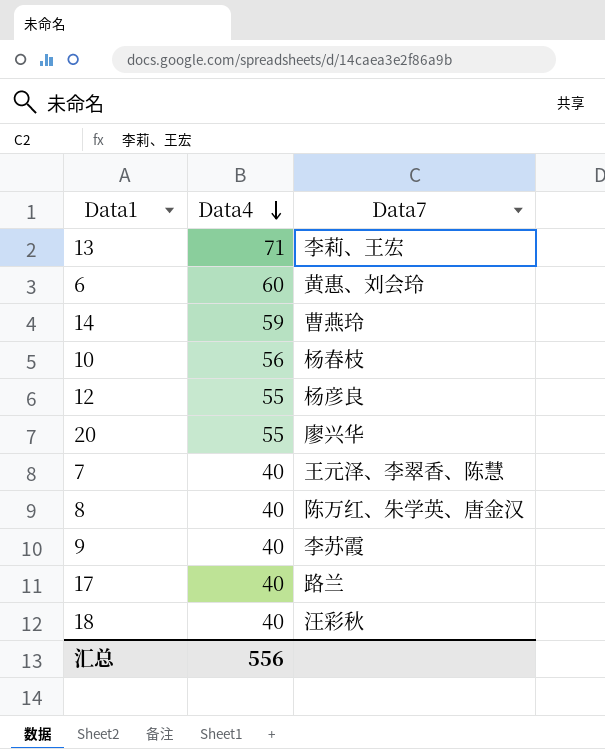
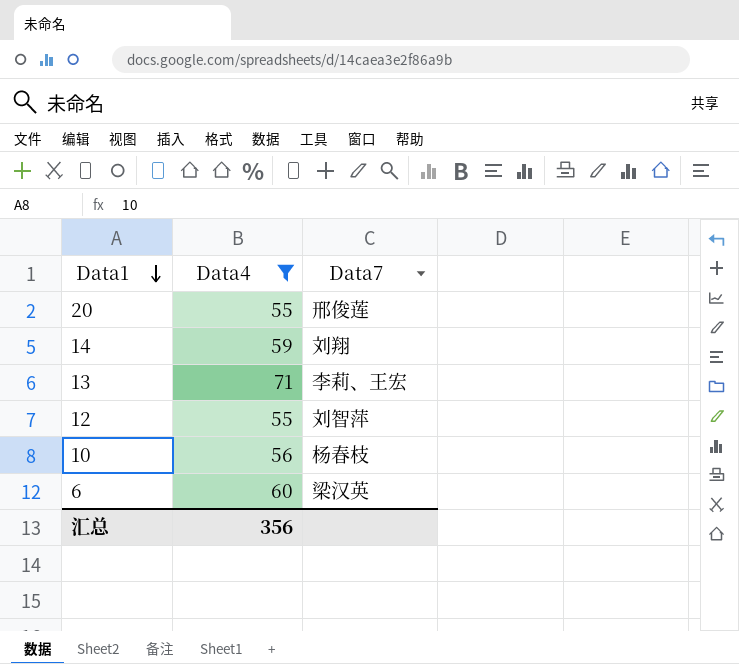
filter: none -> Data4 != 40
row order: Data4 descending -> Data1 descending
20 | Data7: 廖兴华 -> 邢俊莲
14 | Data7: 曹燕玲 -> 刘翔
12 | Data7: 杨彦良 -> 刘智萍
6 | Data7: 黄惠、刘会玲 -> 梁汉英
汇总 | Data4: 556 -> 356

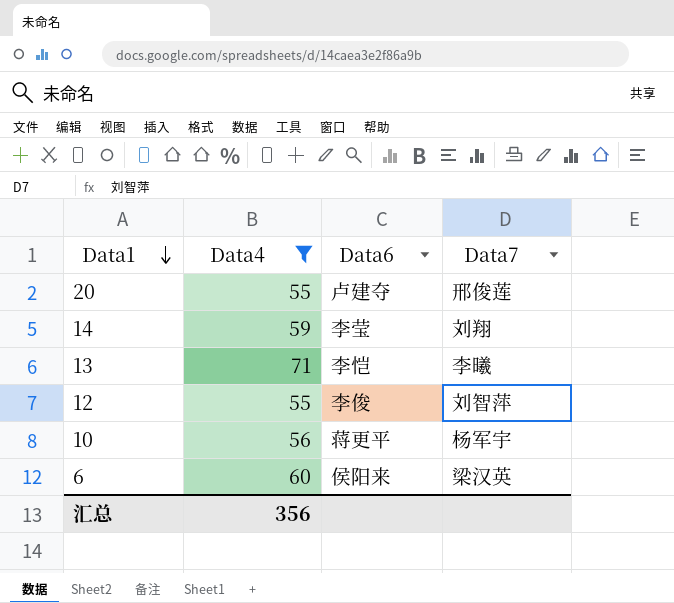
column Data6 | position: none -> 3
13 | Data7: 李莉、王宏 -> 李曦
10 | Data7: 杨春枝 -> 杨军宇

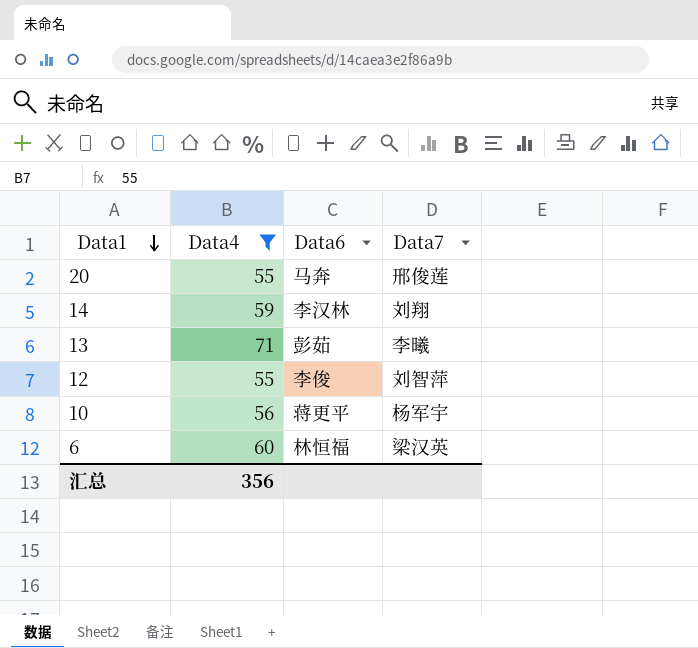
20 | Data6: 卢建夺 -> 马奔
14 | Data6: 李莹 -> 李汉林
13 | Data6: 李恺 -> 彭茹
6 | Data6: 侯阳来 -> 林恒福

